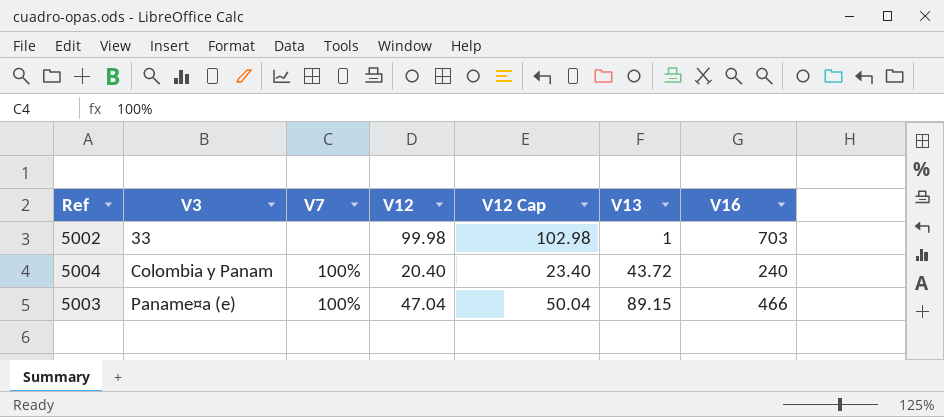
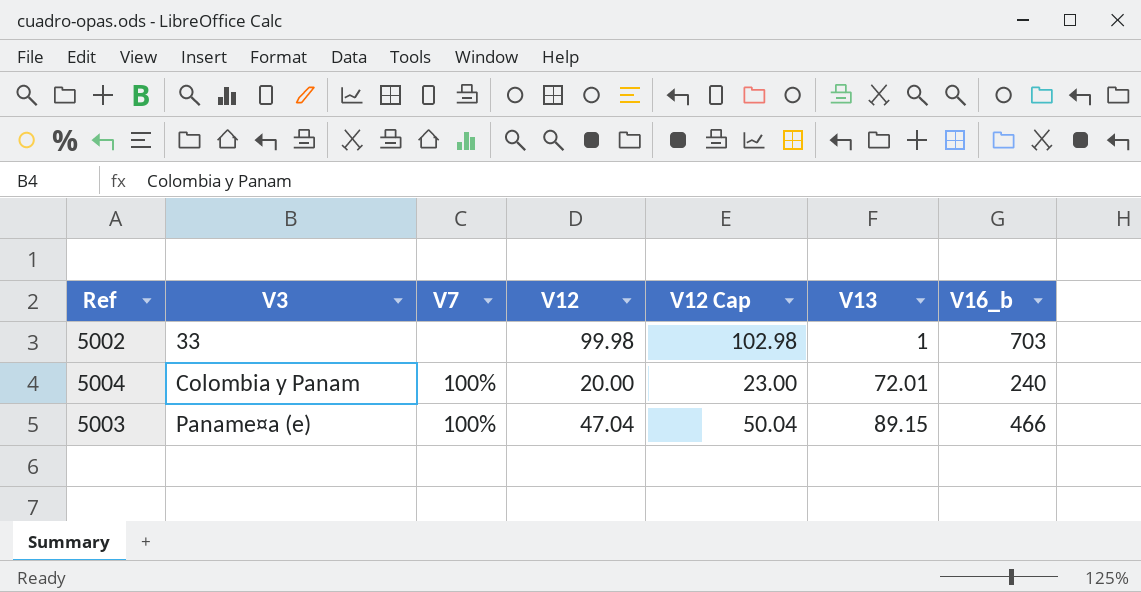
column name: V16 -> V16_b
5004 | V12: 20.40 -> 20.00
5004 | V12 Cap: 23.40 -> 23.00
5004 | V13: 43.72 -> 72.01

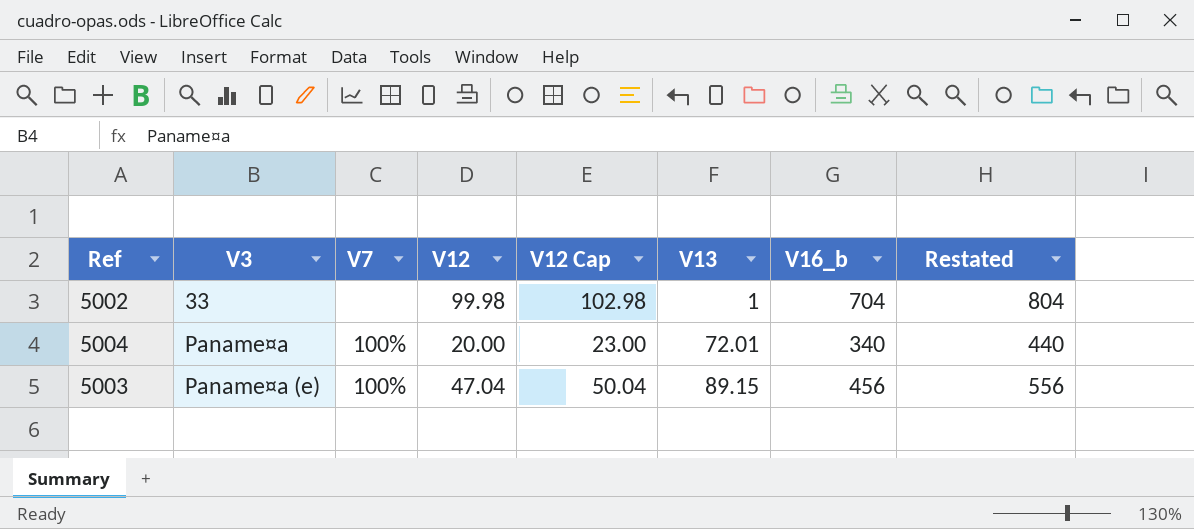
column Restated | formula: none -> [V16_b] + 100
5002 | V16_b: 703 -> 704
5004 | V3: Colombia y Panam -> Paname¤a
5004 | V16_b: 240 -> 340
5003 | V16_b: 466 -> 456

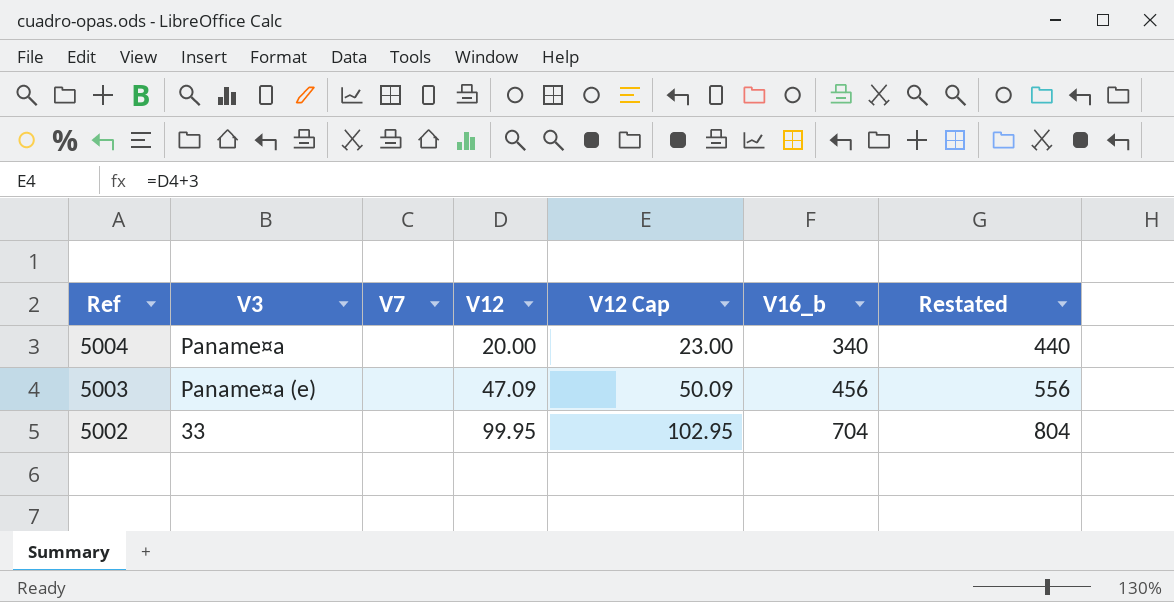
row order: V3 ascending -> Ref descending
column V13 | position: 6 -> none
5004 | V7: 100% -> none
5003 | V7: 100% -> none
5003 | V12: 47.04 -> 47.09
5003 | V12 Cap: 50.04 -> 50.09
5002 | V12: 99.98 -> 99.95
5002 | V12 Cap: 102.98 -> 102.95

